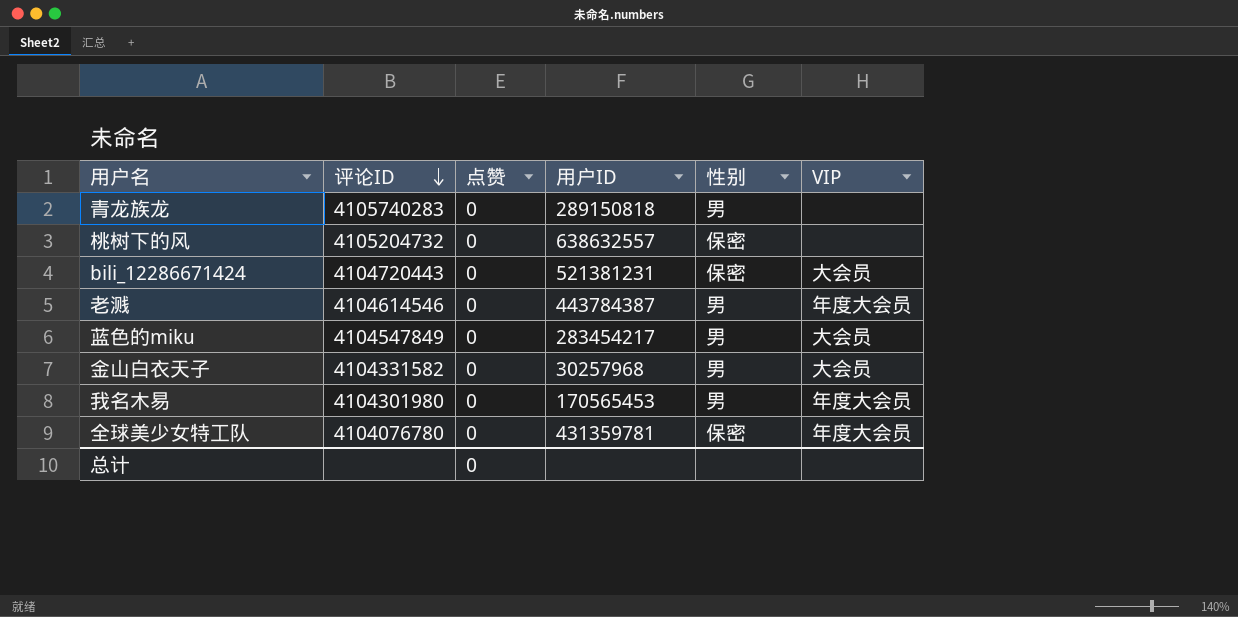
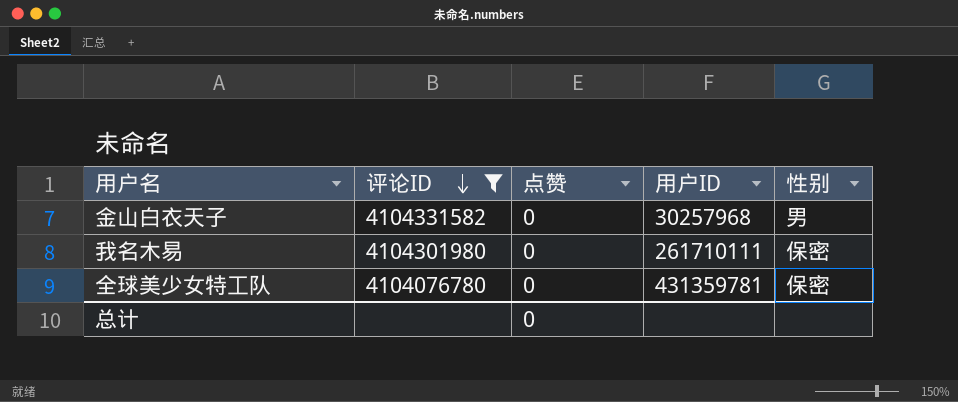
filter: none -> 评论ID <= 4104331582
column VIP | position: 6 -> none
我名木易 | 用户ID: 170565453 -> 261710111
我名木易 | 性别: 男 -> 保密

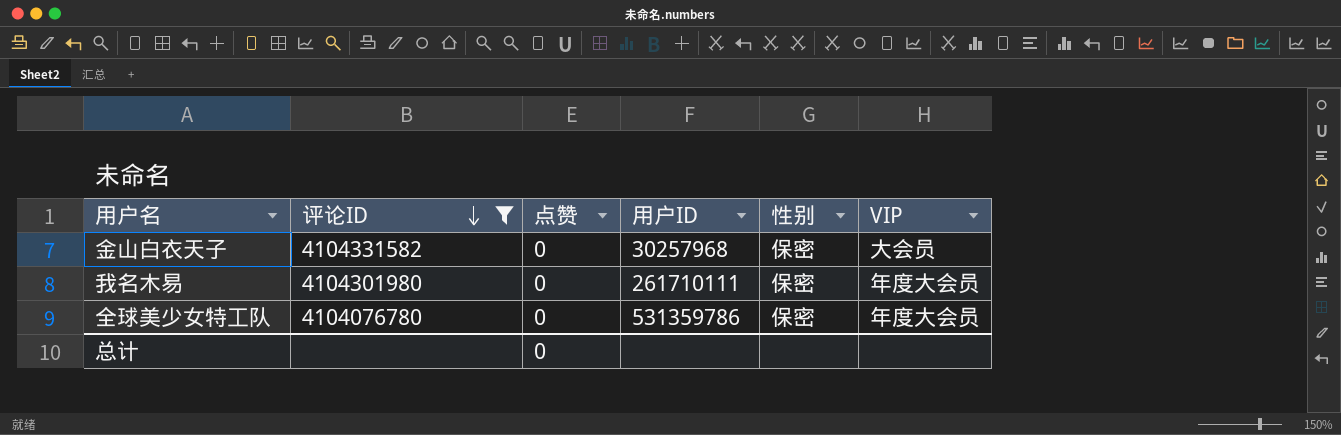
column VIP | position: none -> 6
金山白衣天子 | 性别: 男 -> 保密
全球美少女特工队 | 用户ID: 431359781 -> 531359786

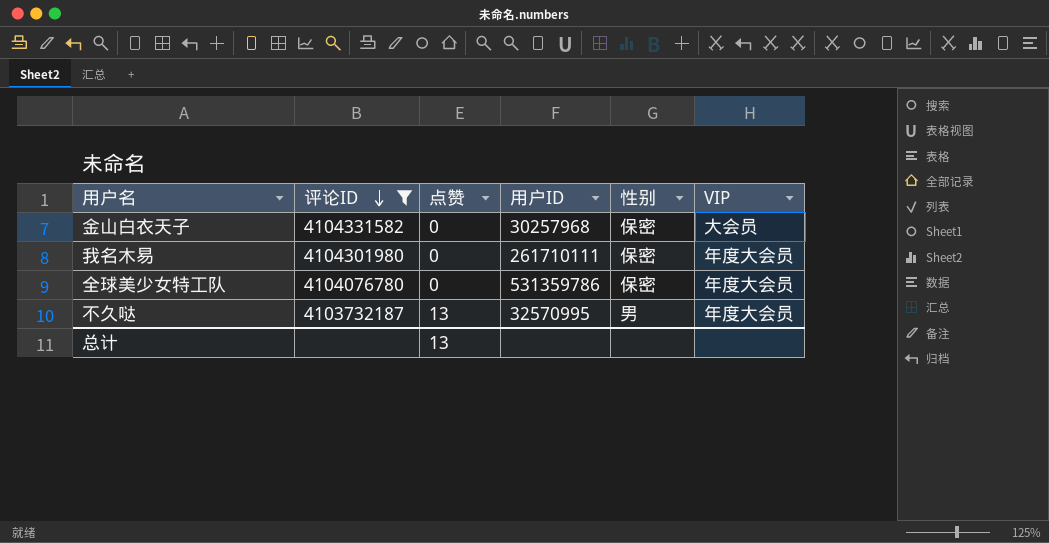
row 不久哒: none -> 4103732187 | 13 | 32570995 | 男 | 年度大会员
总计 | 点赞: 0 -> 13

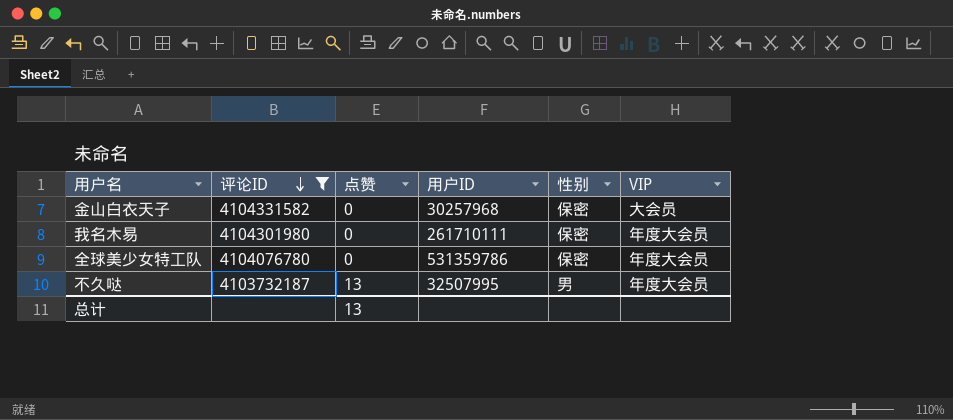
不久哒 | 用户ID: 32570995 -> 32507995

